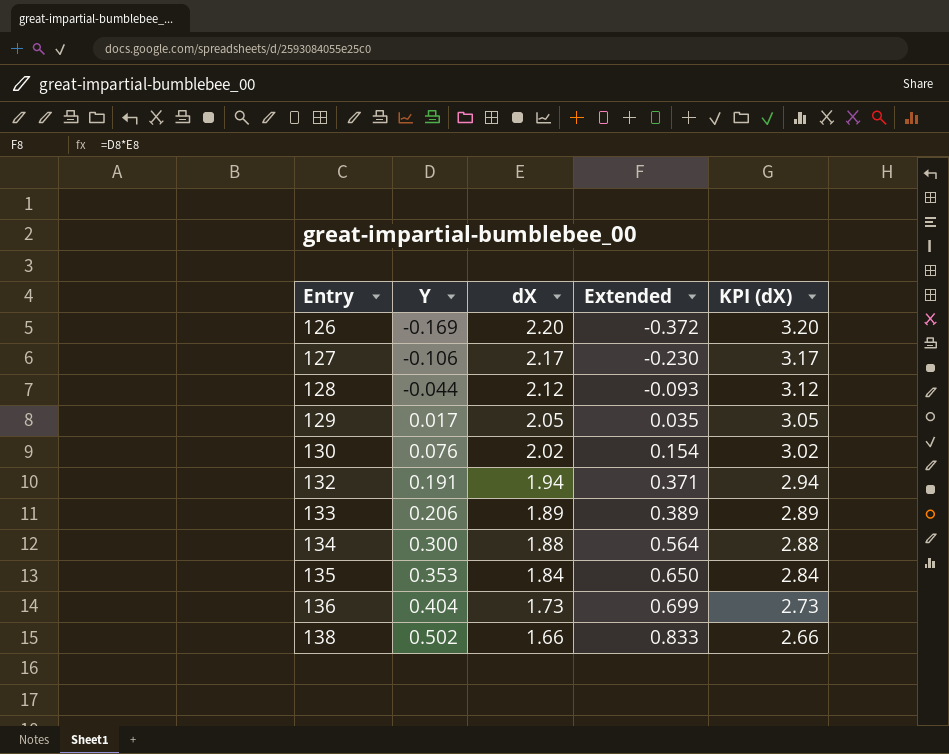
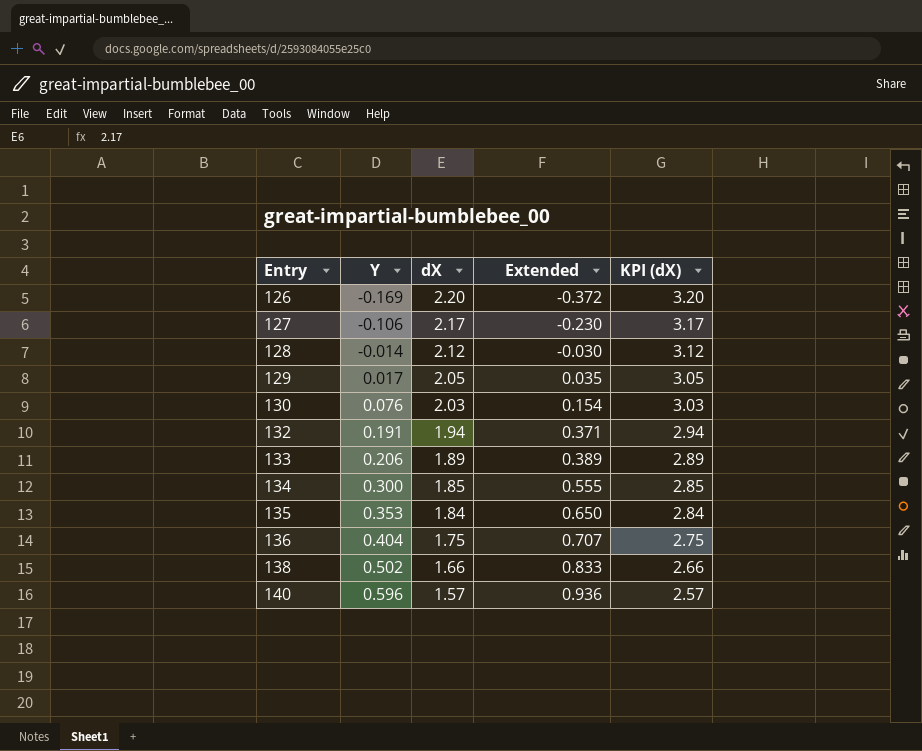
128 | Y: -0.044 -> -0.014
128 | Extended: -0.093 -> -0.030
130 | dX: 2.02 -> 2.03
130 | KPI (dX): 3.02 -> 3.03
134 | dX: 1.88 -> 1.85
134 | Extended: 0.564 -> 0.555
134 | KPI (dX): 2.88 -> 2.85
136 | dX: 1.73 -> 1.75
136 | Extended: 0.699 -> 0.707
136 | KPI (dX): 2.73 -> 2.75
row 140: none -> 0.596 | 1.57 | 0.936 | 2.57

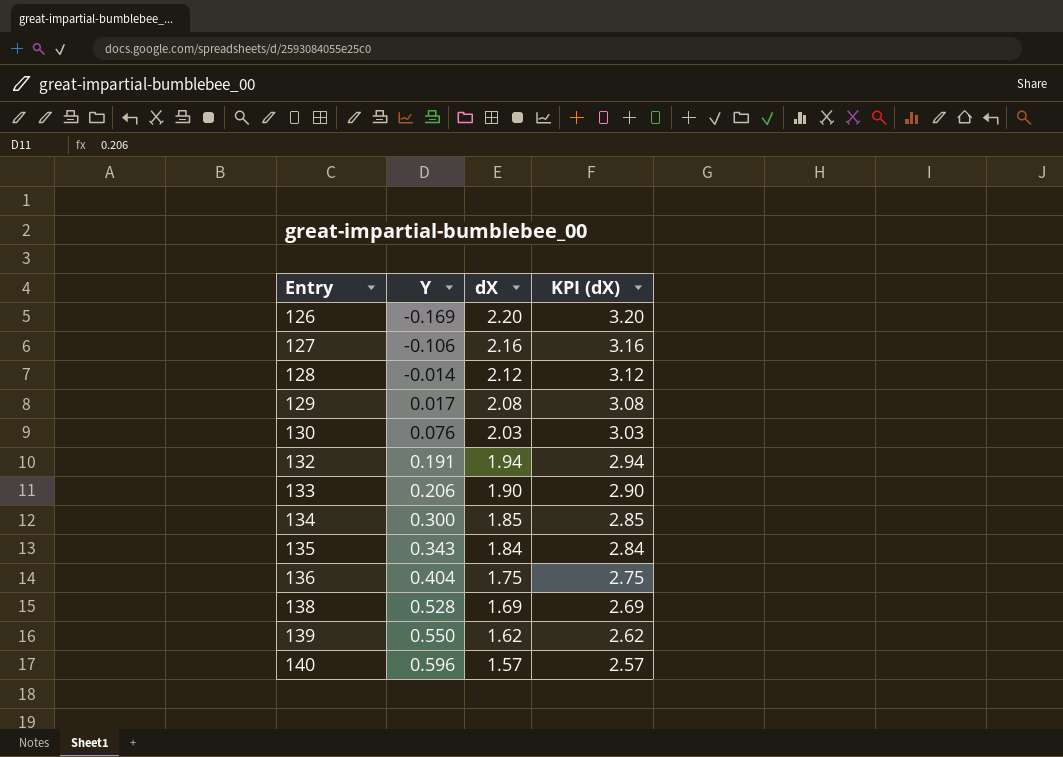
column Extended | formula: [Y] * [dX] -> none
127 | dX: 2.17 -> 2.16
127 | KPI (dX): 3.17 -> 3.16
129 | dX: 2.05 -> 2.08
129 | KPI (dX): 3.05 -> 3.08
133 | dX: 1.89 -> 1.90
133 | KPI (dX): 2.89 -> 2.90
135 | Y: 0.353 -> 0.343
138 | Y: 0.502 -> 0.528
138 | dX: 1.66 -> 1.69
138 | KPI (dX): 2.66 -> 2.69
row 139: none -> 0.550 | 1.62 | 2.62

